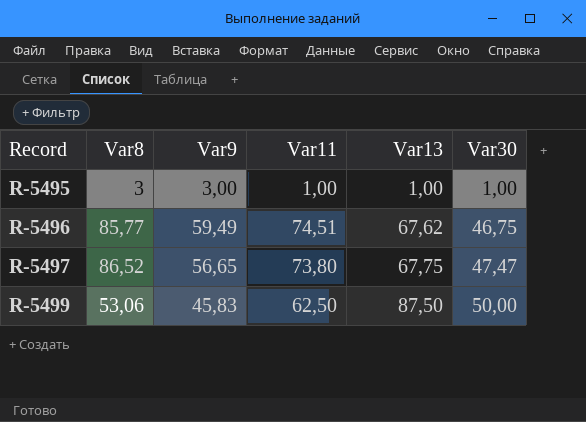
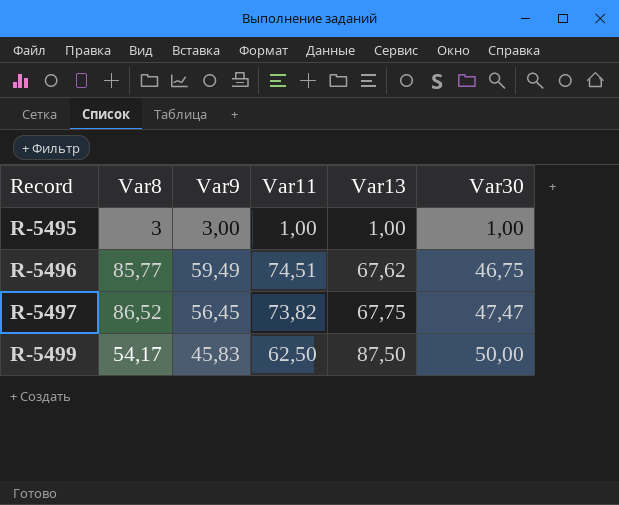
R-5497 | Var9: 56,65 -> 56,45
R-5497 | Var11: 73,80 -> 73,82
R-5499 | Var8: 53,06 -> 54,17

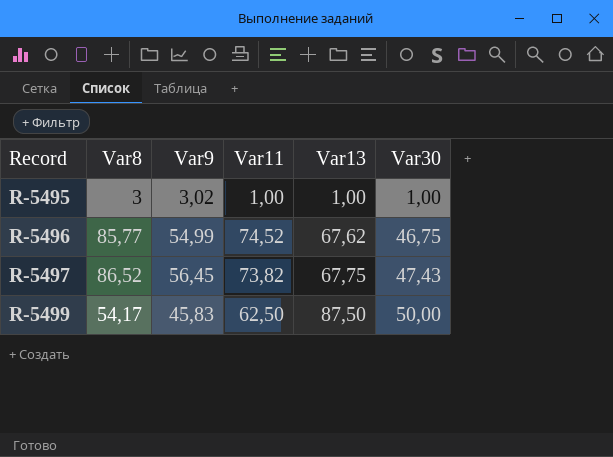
R-5495 | Var9: 3,00 -> 3,02
R-5496 | Var9: 59,49 -> 54,99
R-5496 | Var11: 74,51 -> 74,52
R-5497 | Var30: 47,47 -> 47,43

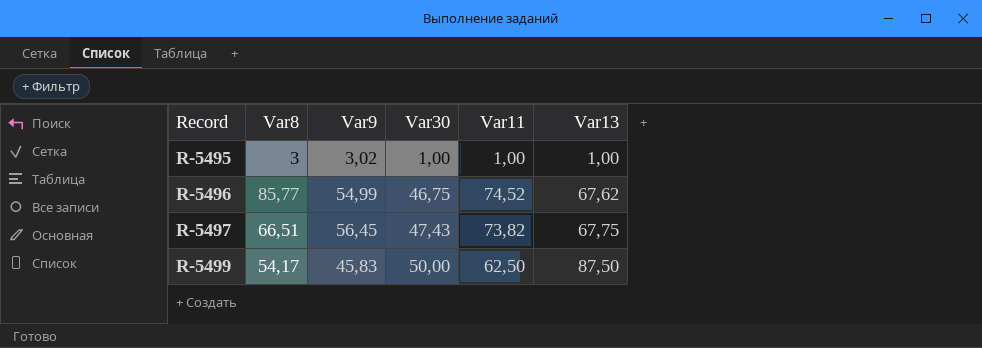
column Var30 | position: 6 -> 4
R-5497 | Var8: 86,52 -> 66,51

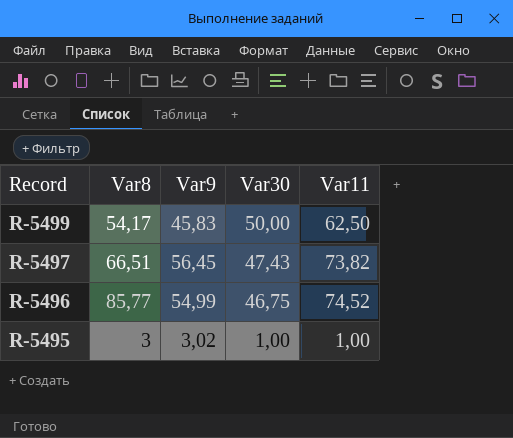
row order: Record ascending -> Record descending
column Var13 | position: 6 -> none

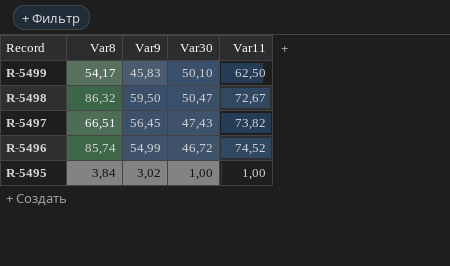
R-5499 | Var30: 50,00 -> 50,10
row R-5498: none -> 86,32 | 59,50 | 50,47 | 72,67
R-5496 | Var8: 85,77 -> 85,74
R-5496 | Var30: 46,75 -> 46,72
R-5495 | Var8: 3 -> 3,84

